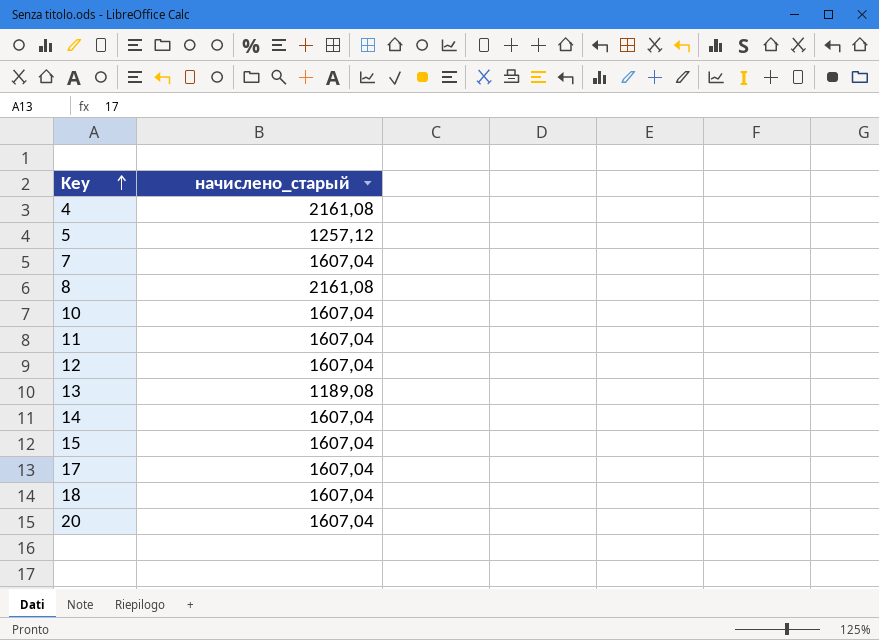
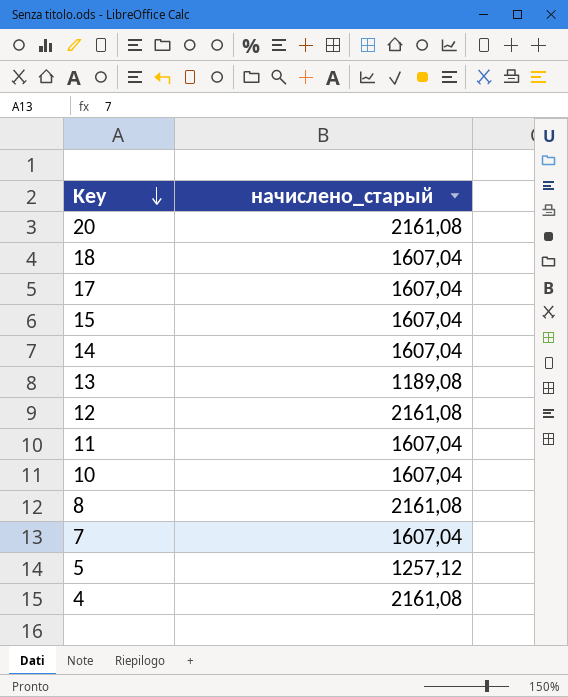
row order: Key ascending -> Key descending
20 | начислено_старый: 1607,04 -> 2161,08
12 | начислено_старый: 1607,04 -> 2161,08

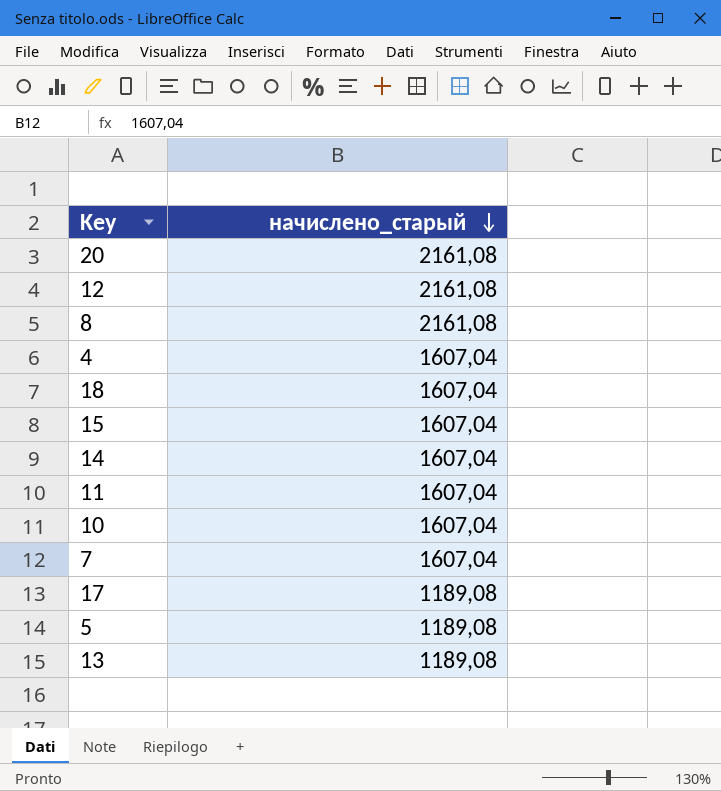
row order: Key descending -> начислено_старый descending
4 | начислено_старый: 2161,08 -> 1607,04
17 | начислено_старый: 1607,04 -> 1189,08
5 | начислено_старый: 1257,12 -> 1189,08

